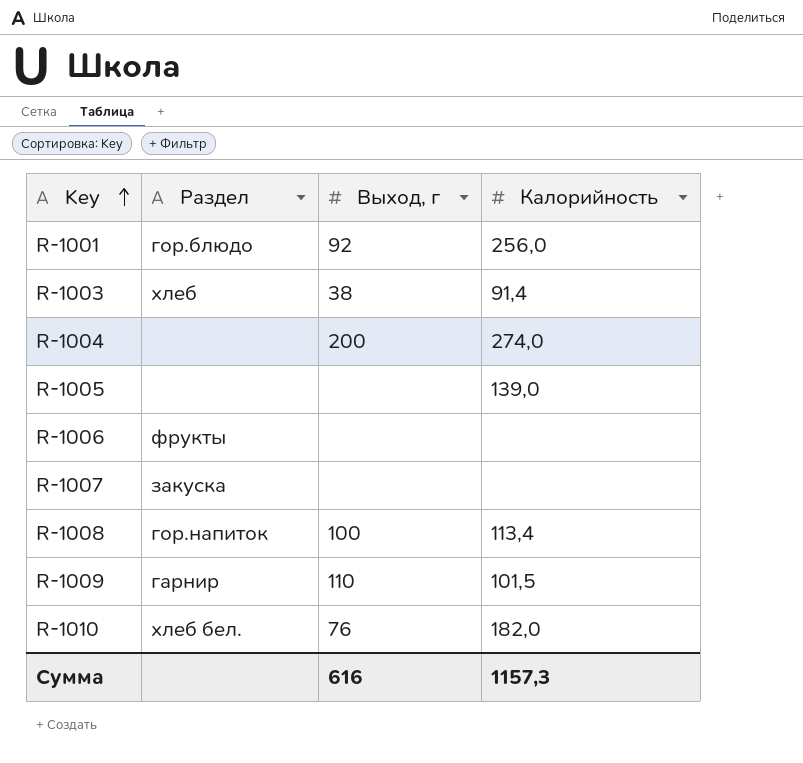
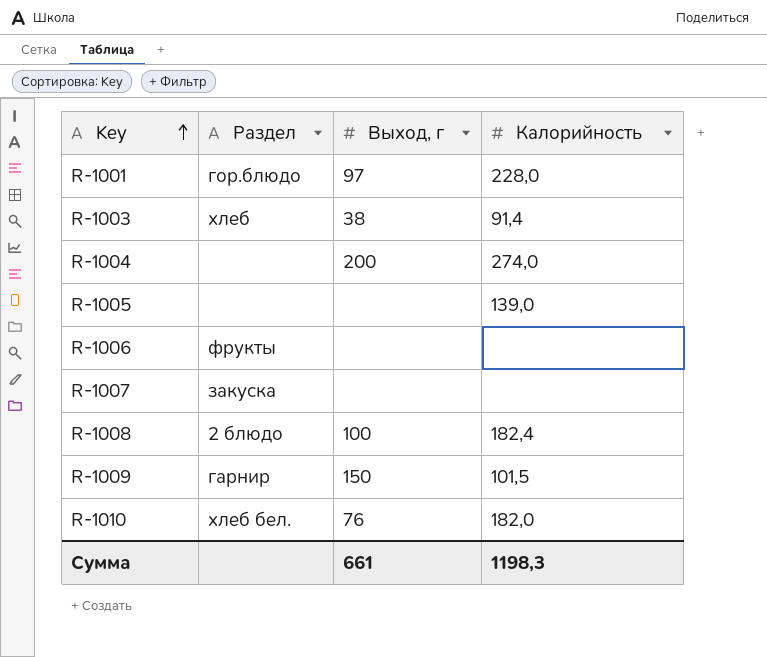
R-1001 | Выход, г: 92 -> 97
R-1001 | Калорийность: 256,0 -> 228,0
R-1008 | Раздел: гор.напиток -> 2 блюдо
R-1008 | Калорийность: 113,4 -> 182,4
R-1009 | Выход, г: 110 -> 150
Сумма | Выход, г: 616 -> 661
Сумма | Калорийность: 1157,3 -> 1198,3

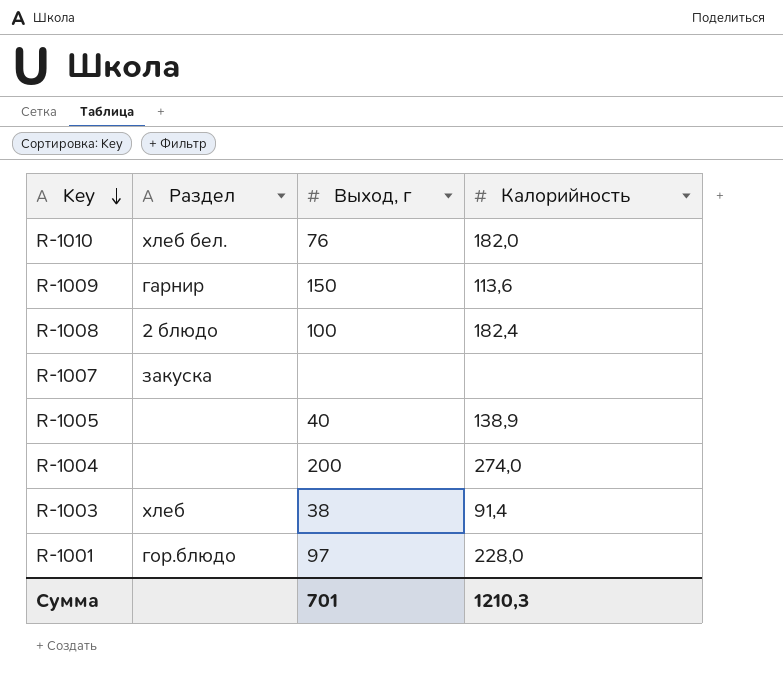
row order: Key ascending -> Key descending
row R-1006: фрукты | none | none -> none
R-1009 | Калорийность: 101,5 -> 113,6
R-1005 | Выход, г: none -> 40
R-1005 | Калорийность: 139,0 -> 138,9
Сумма | Выход, г: 661 -> 701
Сумма | Калорийность: 1198,3 -> 1210,3

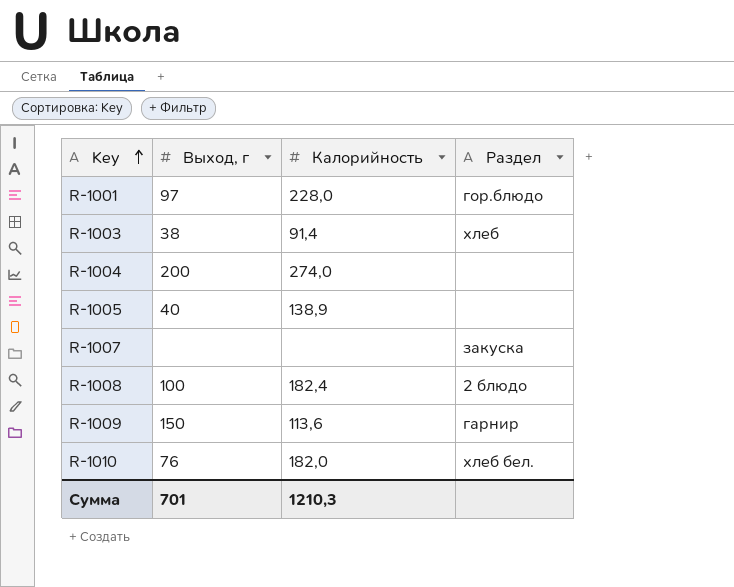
row order: Key descending -> Key ascending
column Раздел | position: 2 -> 4

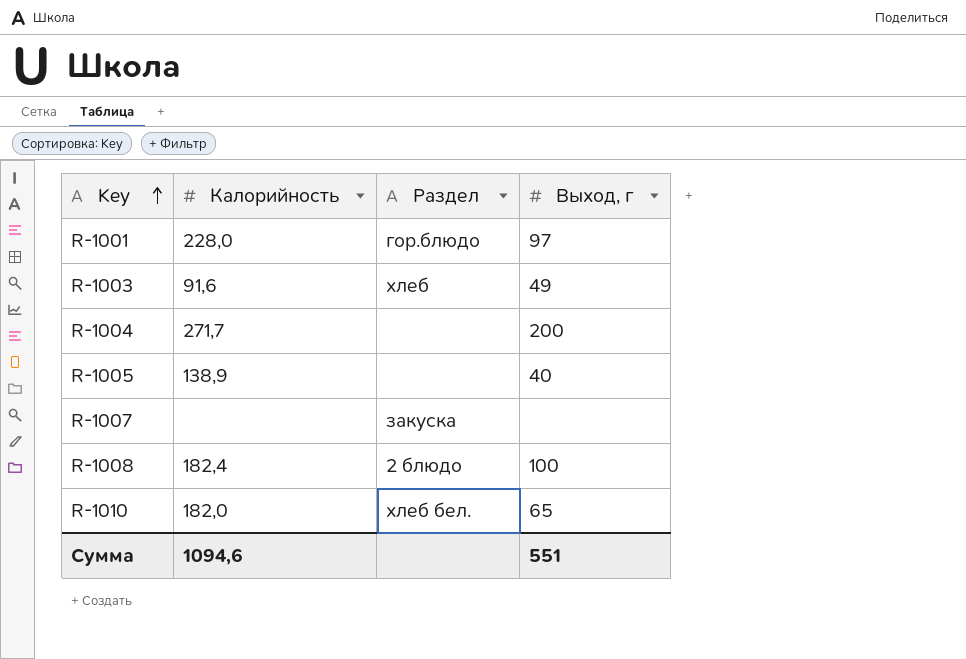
column Выход, г | position: 2 -> 4
row R-1009: 150 | 113,6 | гарнир -> none
R-1003 | Калорийность: 91,4 -> 91,6
R-1003 | Выход, г: 38 -> 49
R-1004 | Калорийность: 274,0 -> 271,7
R-1010 | Выход, г: 76 -> 65
Сумма | Калорийность: 1210,3 -> 1094,6
Сумма | Выход, г: 701 -> 551

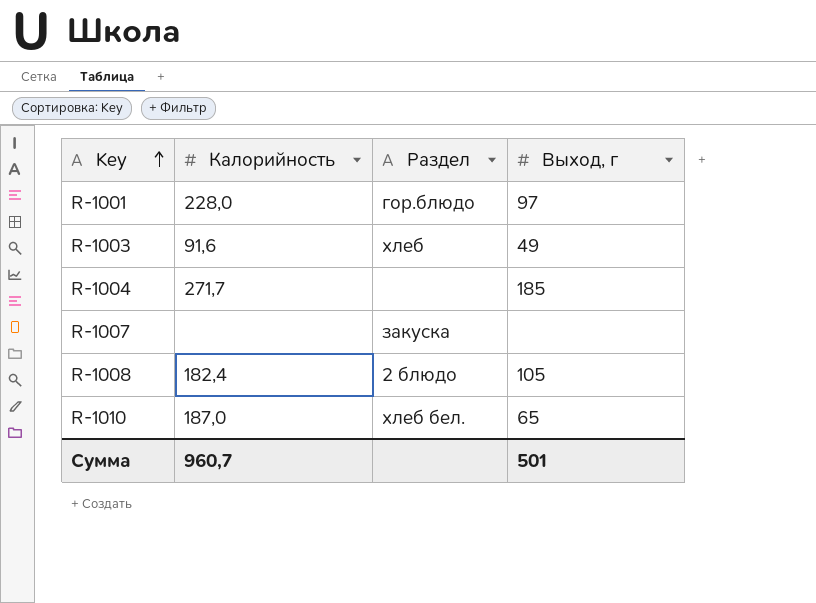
row R-1005: 138,9 | none | 40 -> none
R-1004 | Выход, г: 200 -> 185
R-1008 | Выход, г: 100 -> 105
R-1010 | Калорийность: 182,0 -> 187,0
Сумма | Калорийность: 1094,6 -> 960,7
Сумма | Выход, г: 551 -> 501

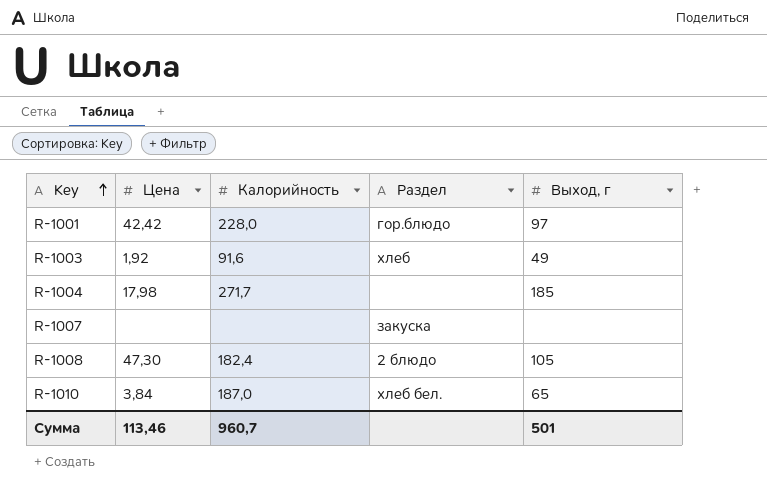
column Цена | position: none -> 2

